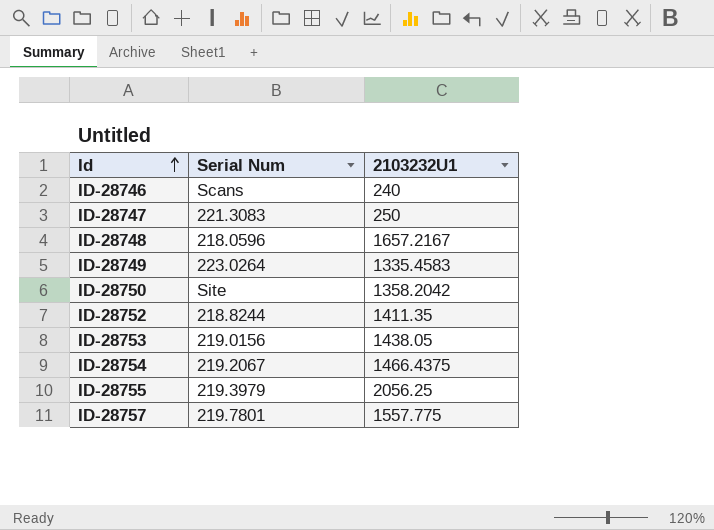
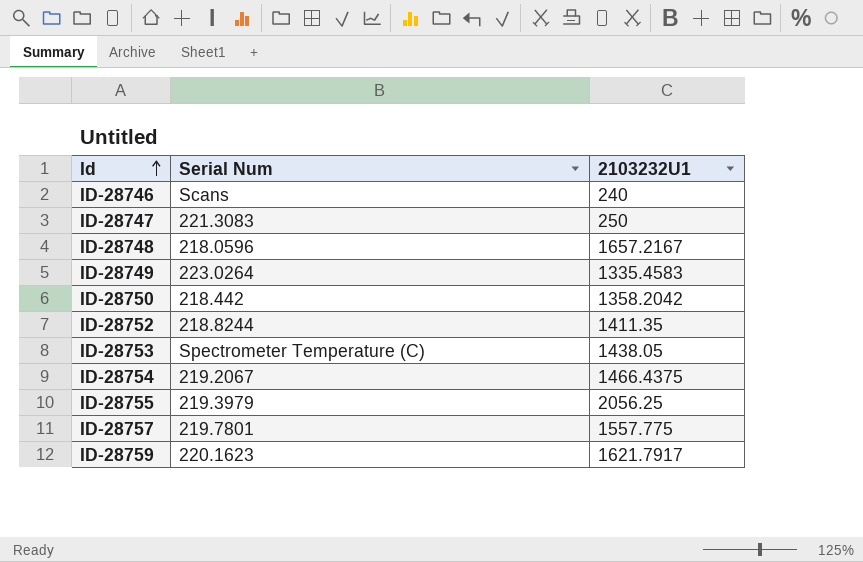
ID-28750 | Serial Num: Site -> 218.442
ID-28753 | Serial Num: 219.0156 -> Spectrometer Temperature (C)
row ID-28759: none -> 220.1623 | 1621.7917

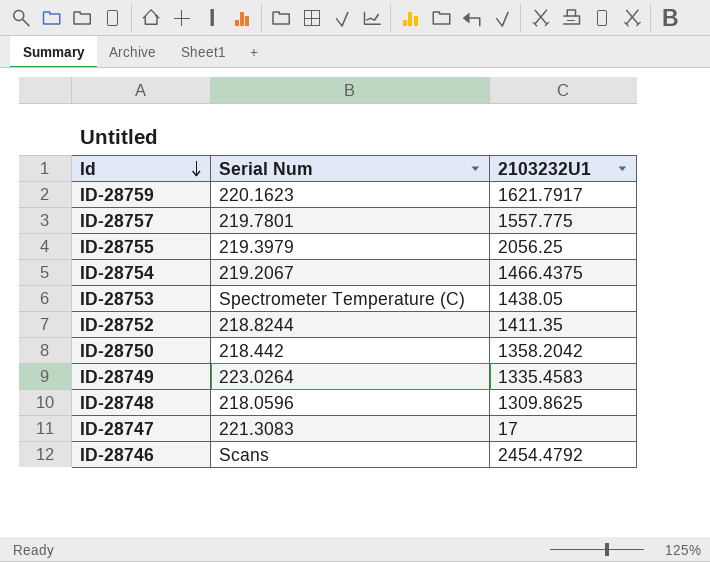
row order: Id ascending -> Id descending
ID-28748 | 2103232U1: 1657.2167 -> 1309.8625
ID-28747 | 2103232U1: 250 -> 17
ID-28746 | 2103232U1: 240 -> 2454.4792

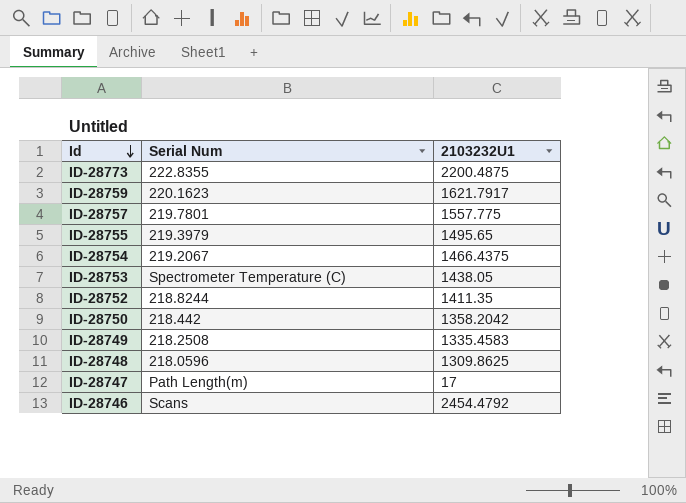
row ID-28773: none -> 222.8355 | 2200.4875
ID-28755 | 2103232U1: 2056.25 -> 1495.65
ID-28749 | Serial Num: 223.0264 -> 218.2508
ID-28747 | Serial Num: 221.3083 -> Path Length(m)

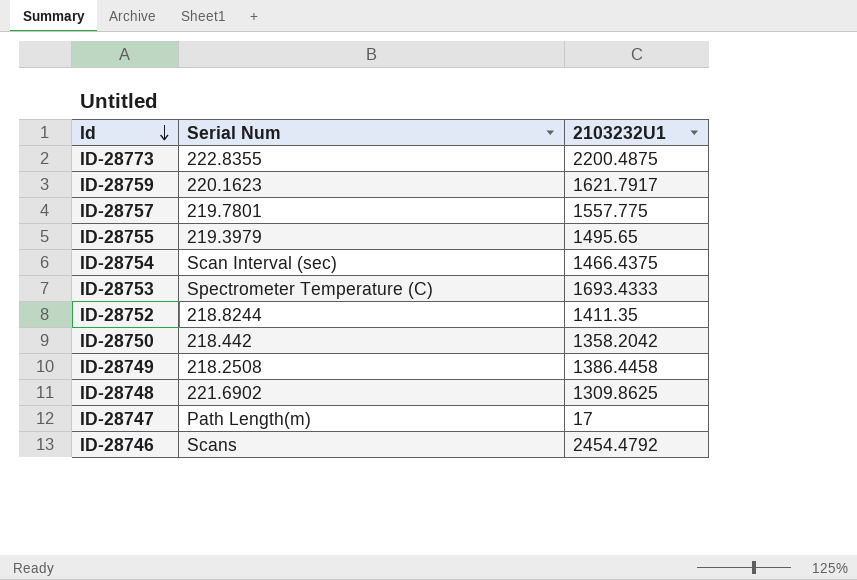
ID-28754 | Serial Num: 219.2067 -> Scan Interval (sec)
ID-28753 | 2103232U1: 1438.05 -> 1693.4333
ID-28749 | 2103232U1: 1335.4583 -> 1386.4458
ID-28748 | Serial Num: 218.0596 -> 221.6902

